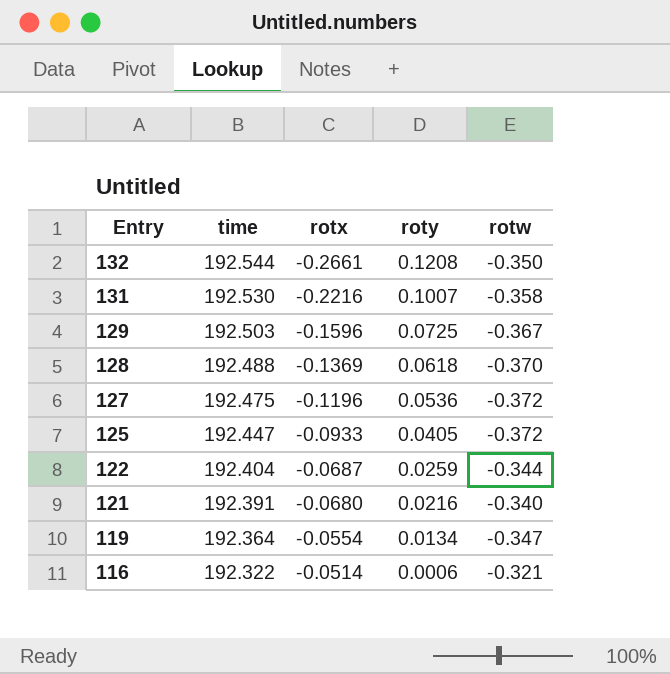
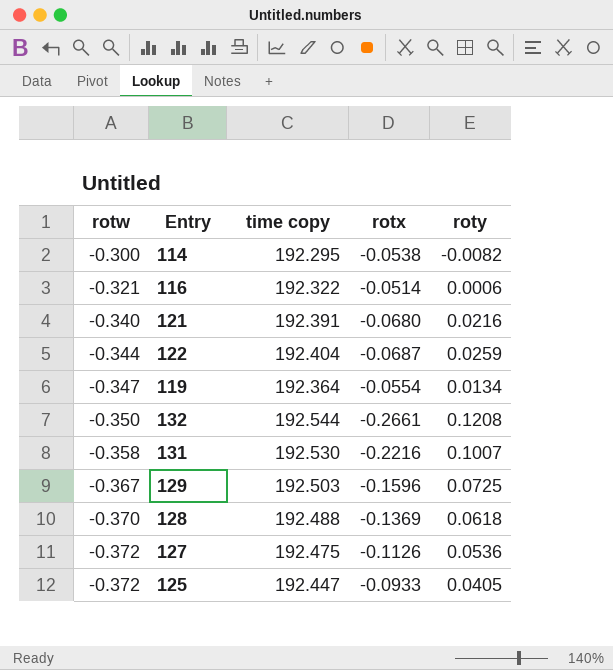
row order: Entry descending -> rotw descending
column rotw | position: 5 -> 1
column name: time -> time copy
row 114: none -> -0.300 | 192.295 | -0.0538 | -0.0082
127 | rotx: -0.1196 -> -0.1126

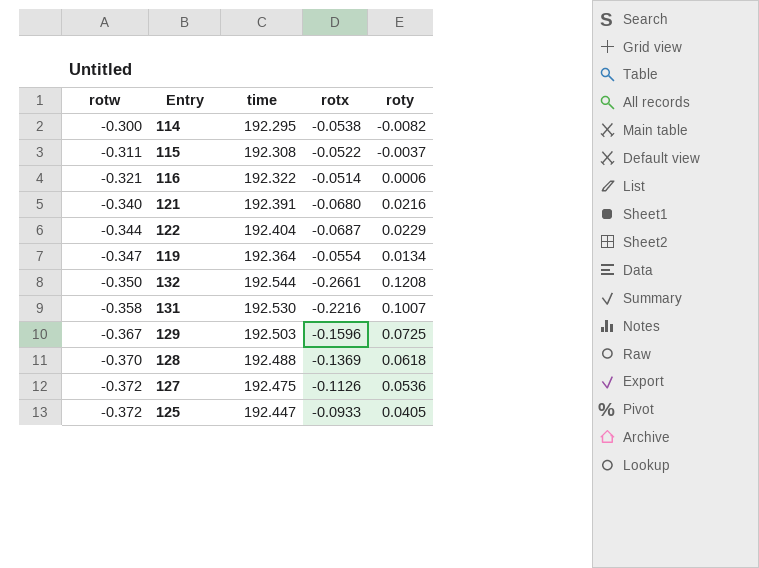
column name: time copy -> time
row 115: none -> -0.311 | 192.308 | -0.0522 | -0.0037
122 | roty: 0.0259 -> 0.0229

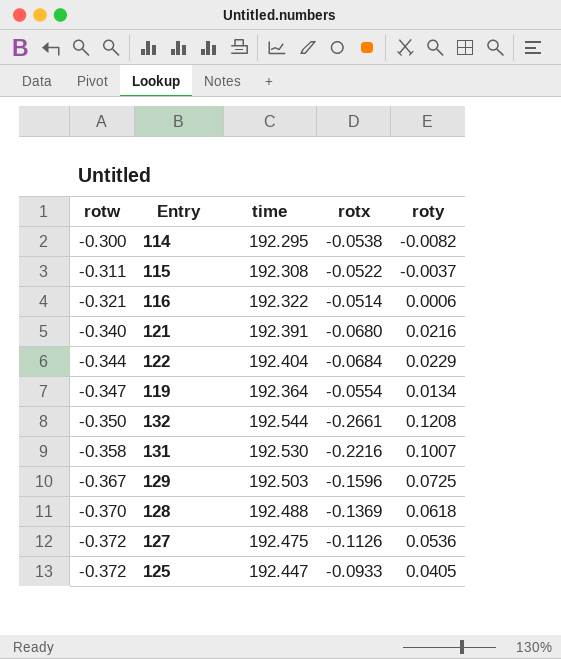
122 | rotx: -0.0687 -> -0.0684

